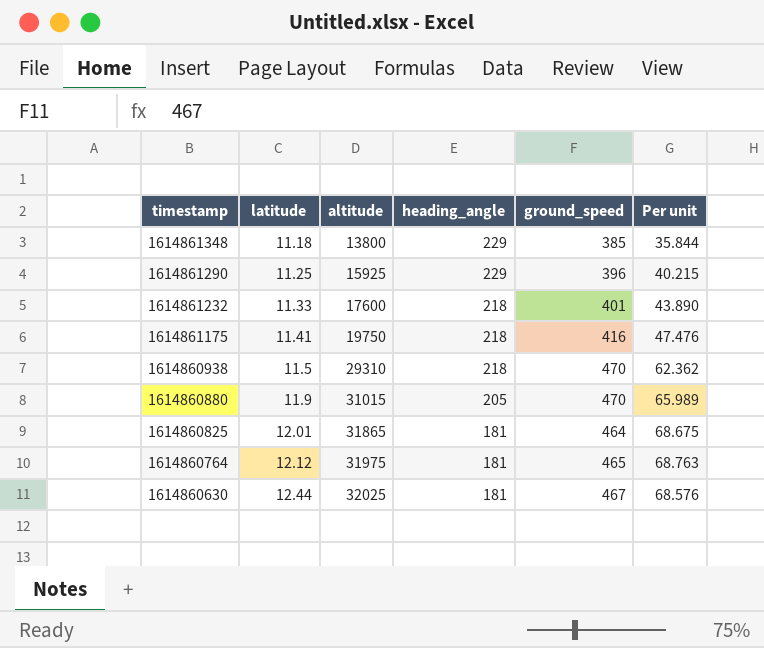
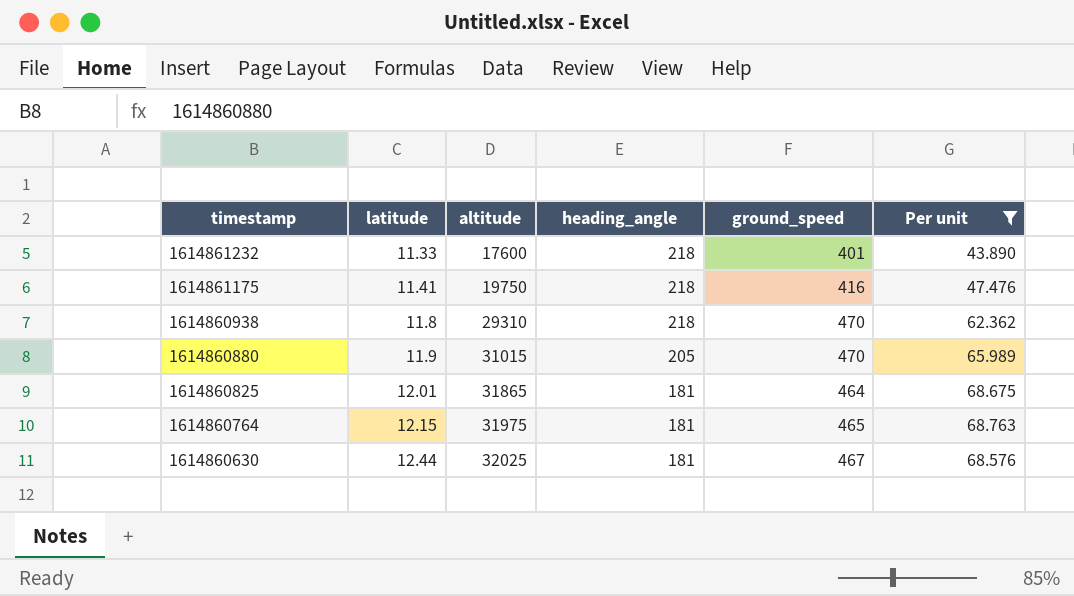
filter: none -> Per unit >= 43.890
1614860938 | latitude: 11.5 -> 11.8
1614860764 | latitude: 12.12 -> 12.15

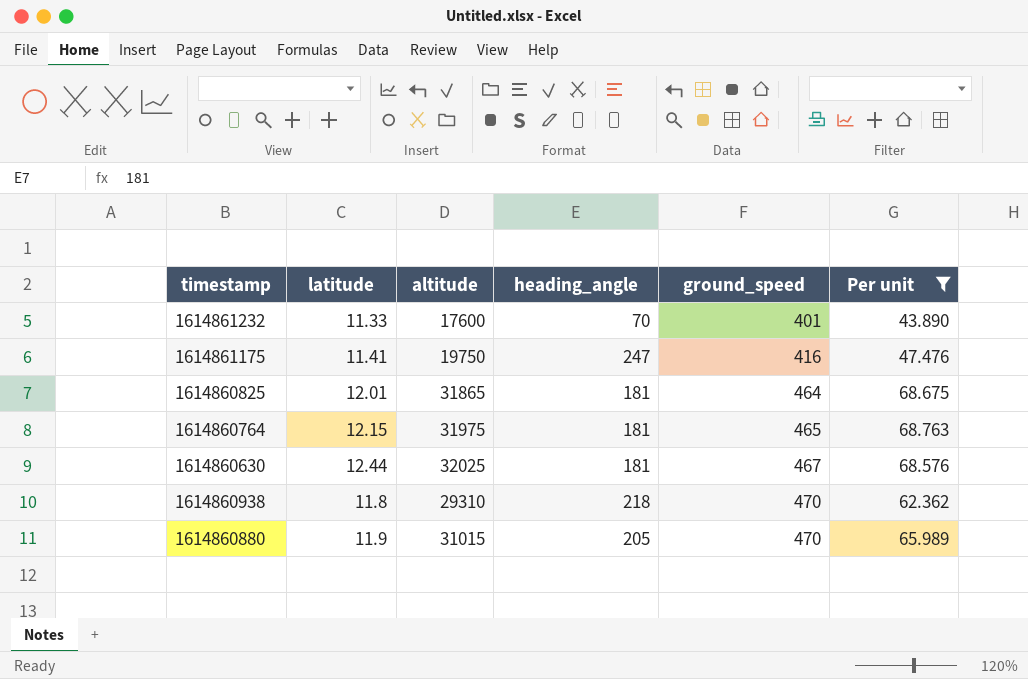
row order: timestamp descending -> ground_speed ascending
1614861232 | heading_angle: 218 -> 70
1614861175 | heading_angle: 218 -> 247

